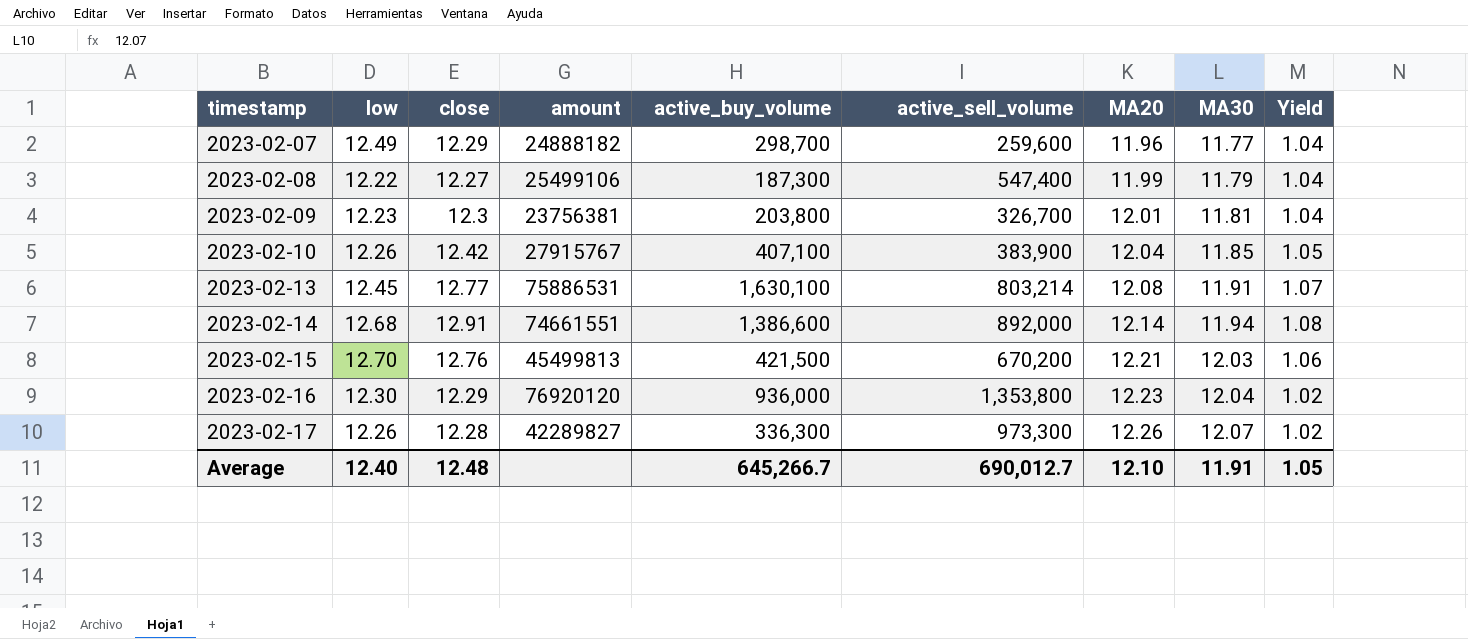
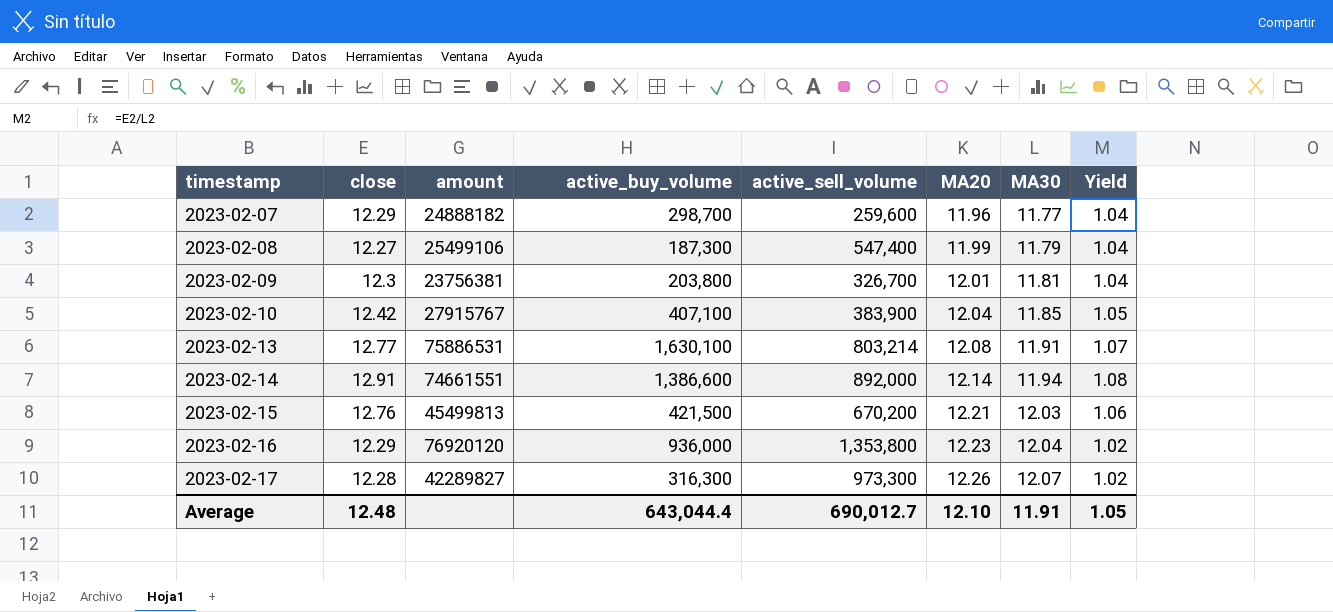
column low | position: 2 -> none
2023-02-17 | active_buy_volume: 336,300 -> 316,300
Average | active_buy_volume: 645,266.7 -> 643,044.4

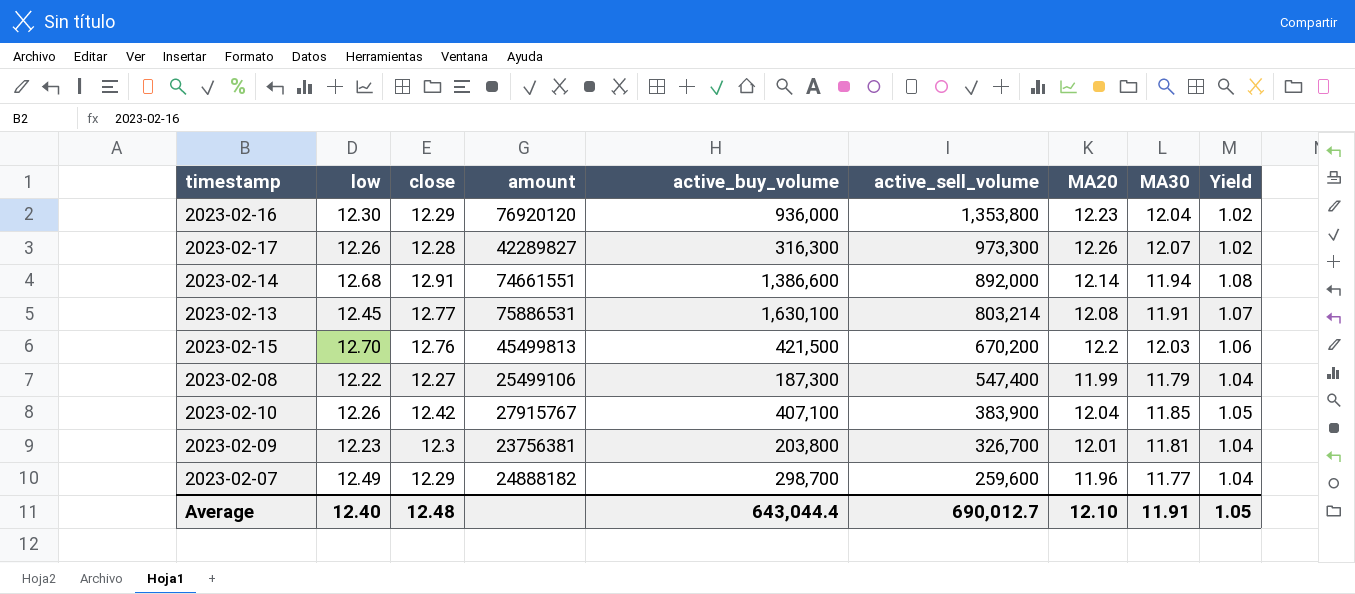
row order: timestamp ascending -> active_sell_volume descending
column low | position: none -> 2
2023-02-15 | MA20: 12.21 -> 12.2

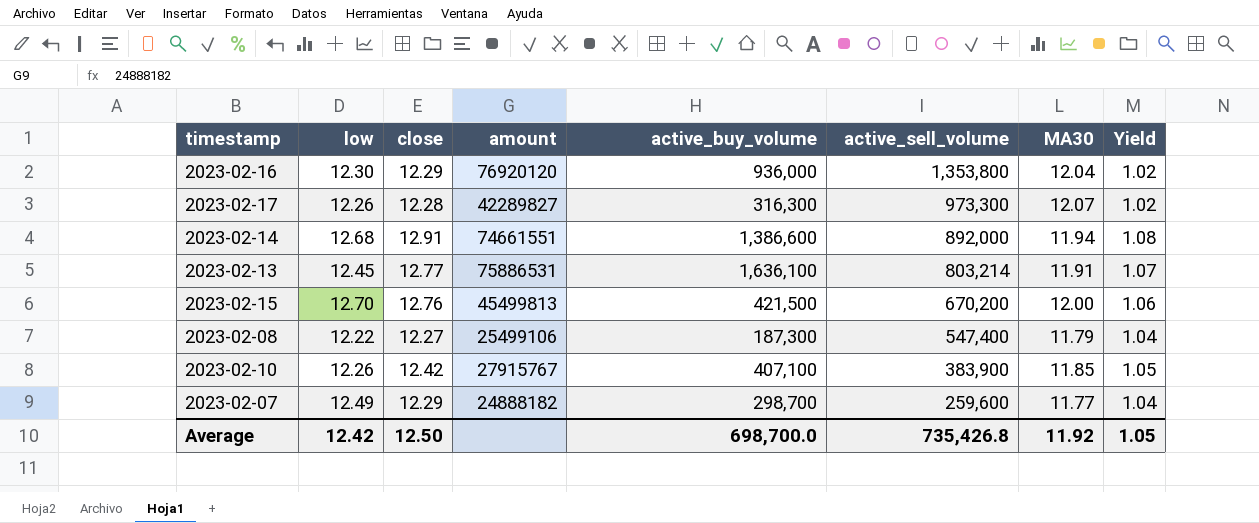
column MA20 | position: 7 -> none
row 2023-02-09: 12.23 | 12.3 | 23756381 | 203,800 | 326,700 | 12.01 | 11.81 | 1.04 -> none
2023-02-13 | active_buy_volume: 1,630,100 -> 1,636,100
2023-02-15 | MA30: 12.03 -> 12.00
Average | low: 12.40 -> 12.42
Average | close: 12.48 -> 12.50
Average | active_buy_volume: 643,044.4 -> 698,700.0
Average | active_sell_volume: 690,012.7 -> 735,426.8
Average | MA30: 11.91 -> 11.92

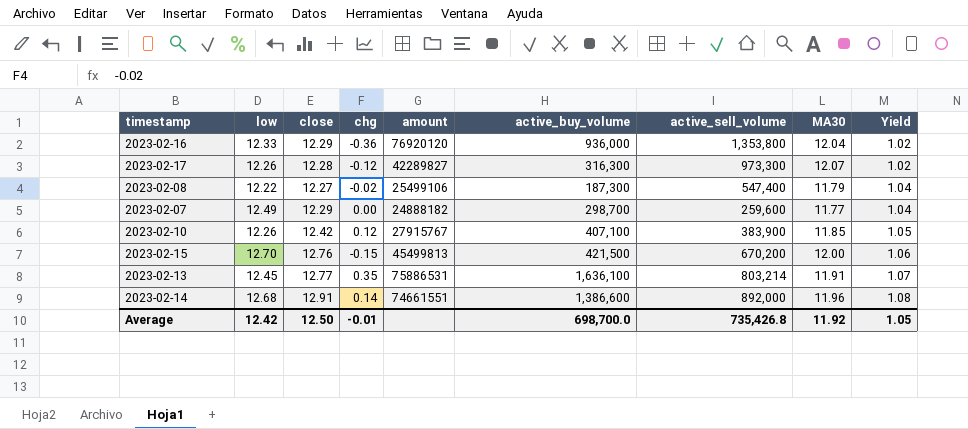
row order: active_sell_volume descending -> Yield ascending
column chg | position: none -> 4
2023-02-16 | low: 12.30 -> 12.33
2023-02-14 | MA30: 11.94 -> 11.96

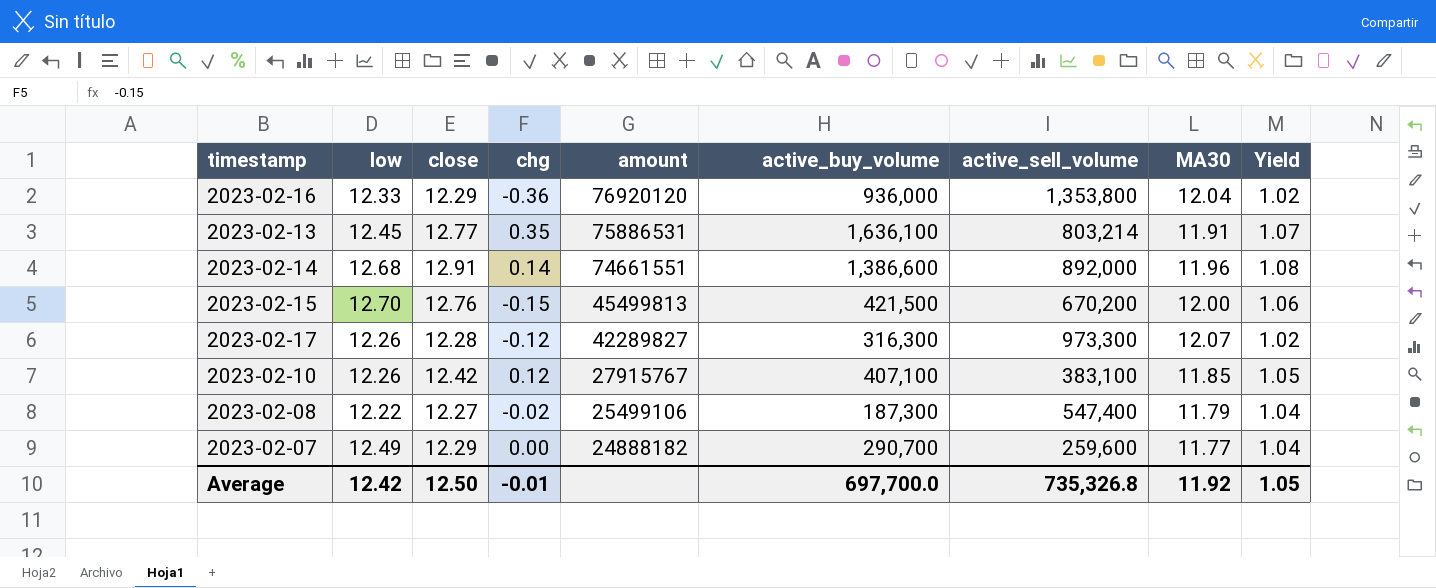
row order: Yield ascending -> amount descending
2023-02-10 | active_sell_volume: 383,900 -> 383,100
2023-02-07 | active_buy_volume: 298,700 -> 290,700
Average | active_buy_volume: 698,700.0 -> 697,700.0
Average | active_sell_volume: 735,426.8 -> 735,326.8

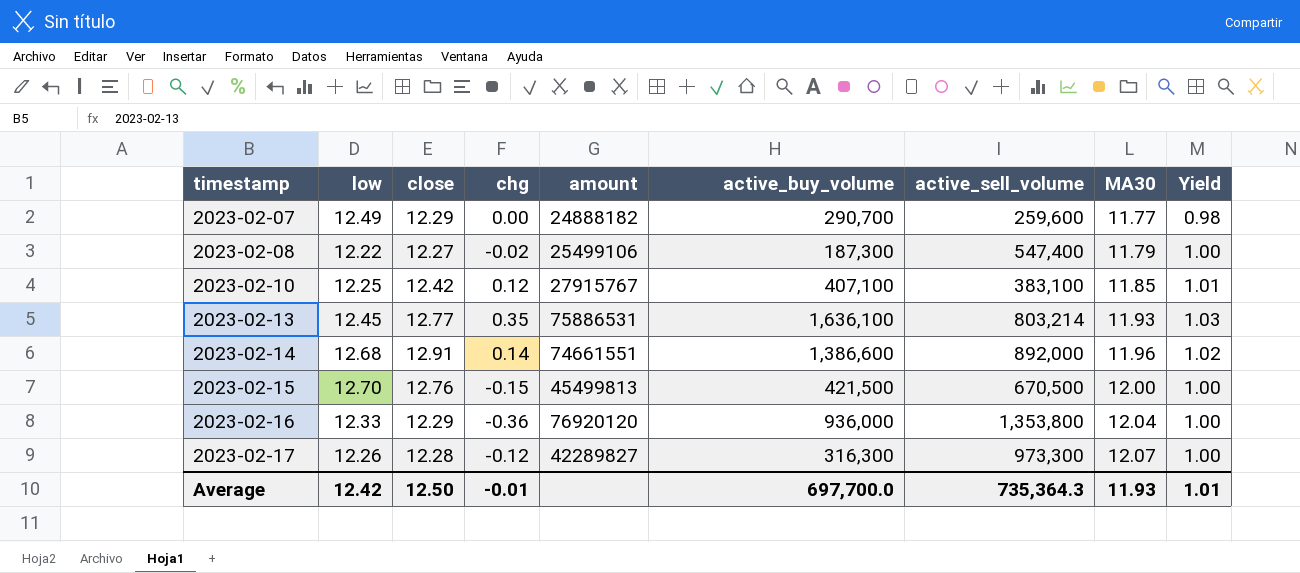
row order: amount descending -> timestamp ascending
column Yield | formula: [close] / [MA30] -> [close] / [low]
2023-02-10 | low: 12.26 -> 12.25
2023-02-13 | MA30: 11.91 -> 11.93
2023-02-15 | active_sell_volume: 670,200 -> 670,500
Average | active_sell_volume: 735,326.8 -> 735,364.3
Average | MA30: 11.92 -> 11.93
Average | Yield: 1.05 -> 1.01

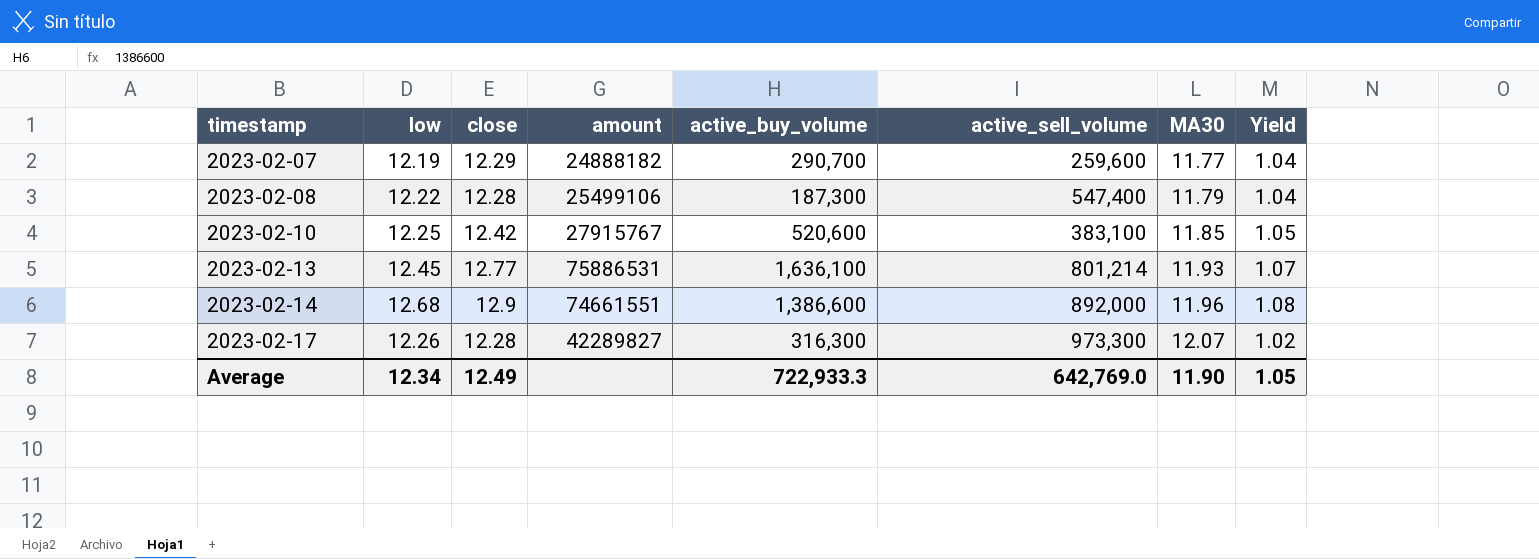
column chg | position: 4 -> none
column Yield | formula: [close] / [low] -> [close] / [MA30]
row 2023-02-15: 12.70 | 12.76 | -0.15 | 45499813 | 421,500 | 670,500 | 12.00 | 1.00 -> none
row 2023-02-16: 12.33 | 12.29 | -0.36 | 76920120 | 936,000 | 1,353,800 | 12.04 | 1.00 -> none
2023-02-07 | low: 12.49 -> 12.19
2023-02-08 | close: 12.27 -> 12.28
2023-02-10 | active_buy_volume: 407,100 -> 520,600
2023-02-13 | active_sell_volume: 803,214 -> 801,214
2023-02-14 | close: 12.91 -> 12.9
Average | low: 12.42 -> 12.34
Average | close: 12.50 -> 12.49
Average | active_buy_volume: 697,700.0 -> 722,933.3
Average | active_sell_volume: 735,364.3 -> 642,769.0
Average | MA30: 11.93 -> 11.90
Average | Yield: 1.01 -> 1.05

